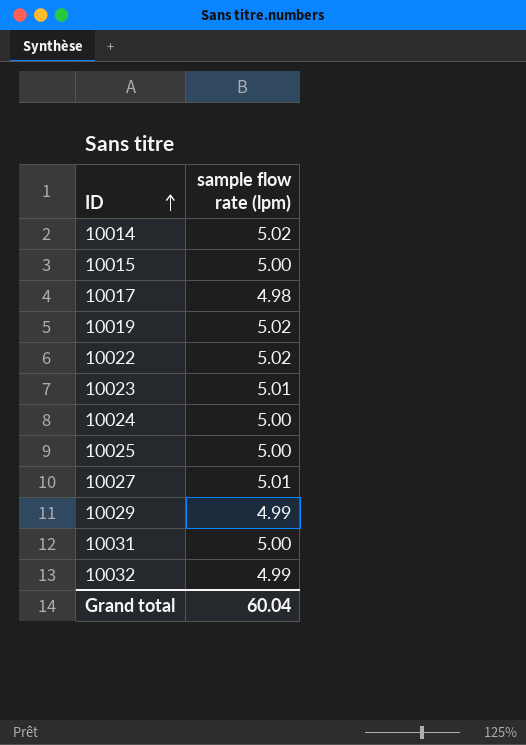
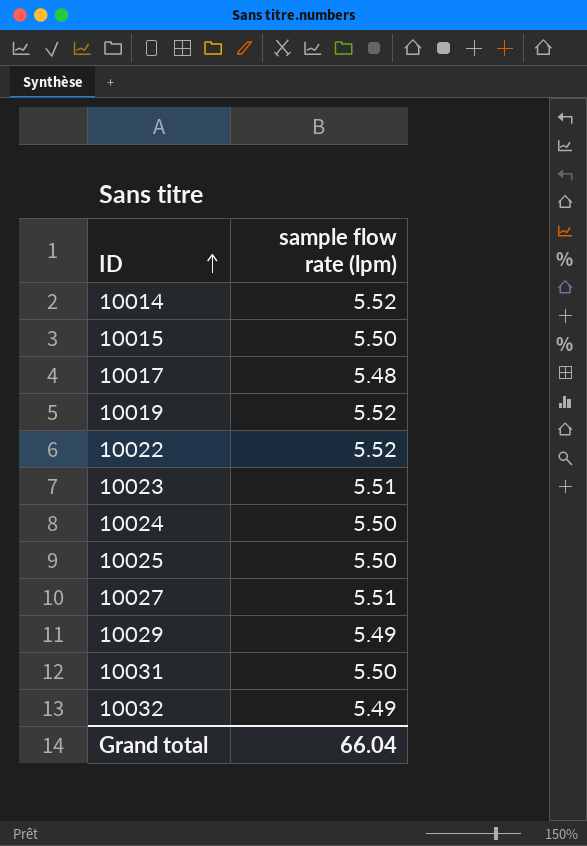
10014 | sample flow rate (lpm): 5.02 -> 5.52
10015 | sample flow rate (lpm): 5.00 -> 5.50
10017 | sample flow rate (lpm): 4.98 -> 5.48
10019 | sample flow rate (lpm): 5.02 -> 5.52
10022 | sample flow rate (lpm): 5.02 -> 5.52
10023 | sample flow rate (lpm): 5.01 -> 5.51
10024 | sample flow rate (lpm): 5.00 -> 5.50
10025 | sample flow rate (lpm): 5.00 -> 5.50
10027 | sample flow rate (lpm): 5.01 -> 5.51
10029 | sample flow rate (lpm): 4.99 -> 5.49
10031 | sample flow rate (lpm): 5.00 -> 5.50
10032 | sample flow rate (lpm): 4.99 -> 5.49
Grand total | sample flow rate (lpm): 60.04 -> 66.04

